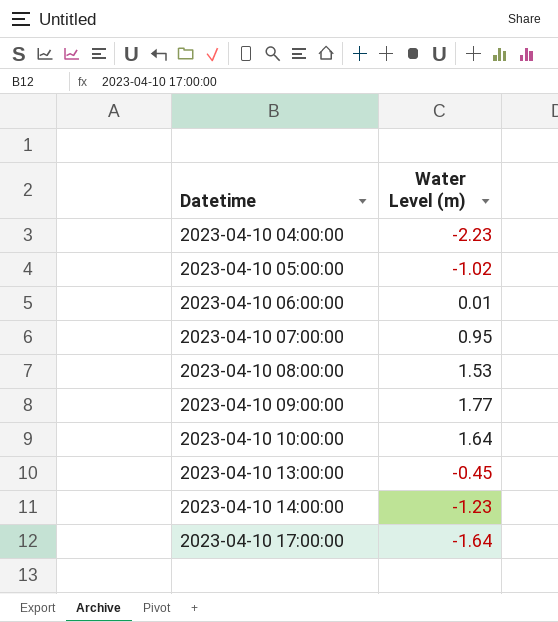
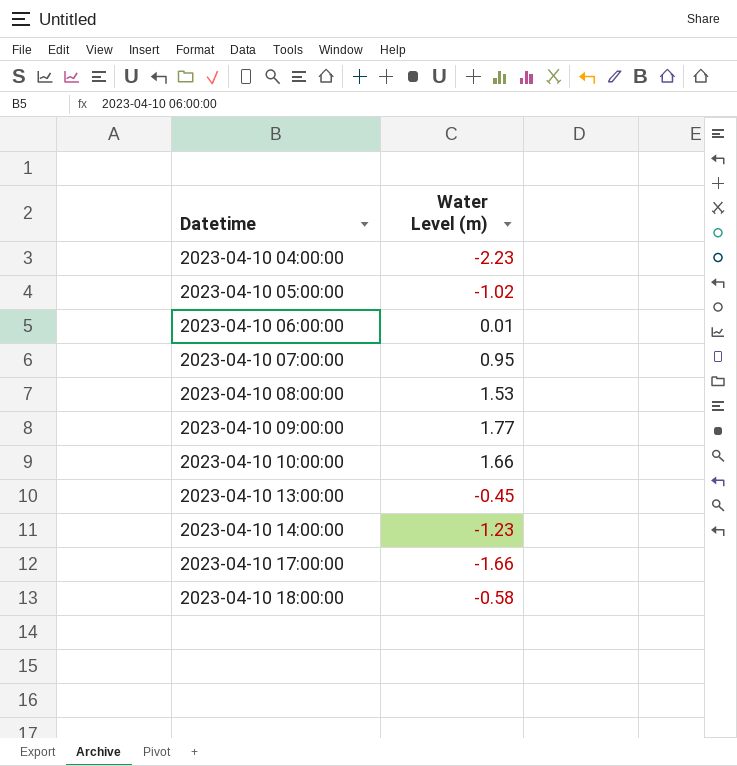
2023-04-10 10:00:00 | Water Level (m): 1.64 -> 1.66
2023-04-10 17:00:00 | Water Level (m): -1.64 -> -1.66
row 2023-04-10 18:00:00: none -> -0.58

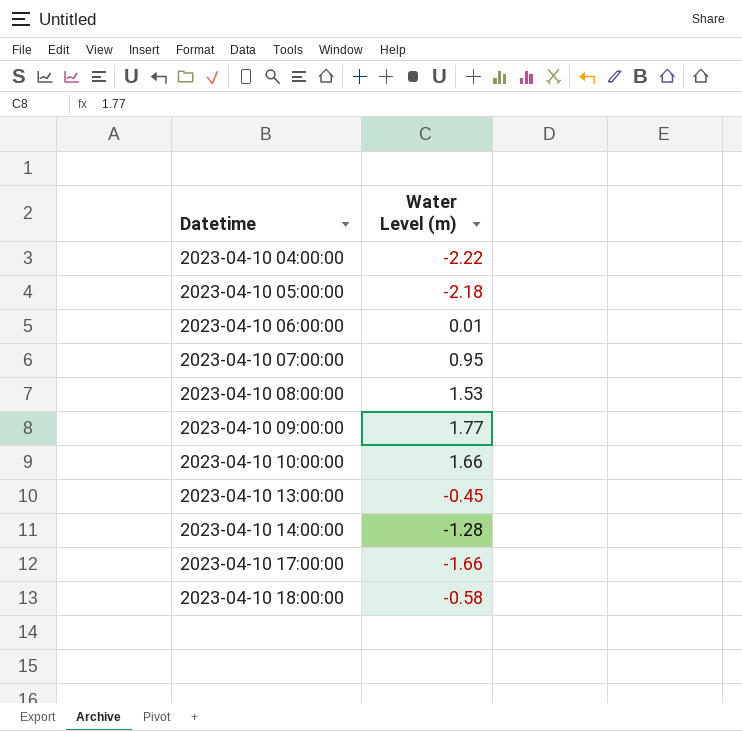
2023-04-10 04:00:00 | Water Level (m): -2.23 -> -2.22
2023-04-10 05:00:00 | Water Level (m): -1.02 -> -2.18
2023-04-10 14:00:00 | Water Level (m): -1.23 -> -1.28

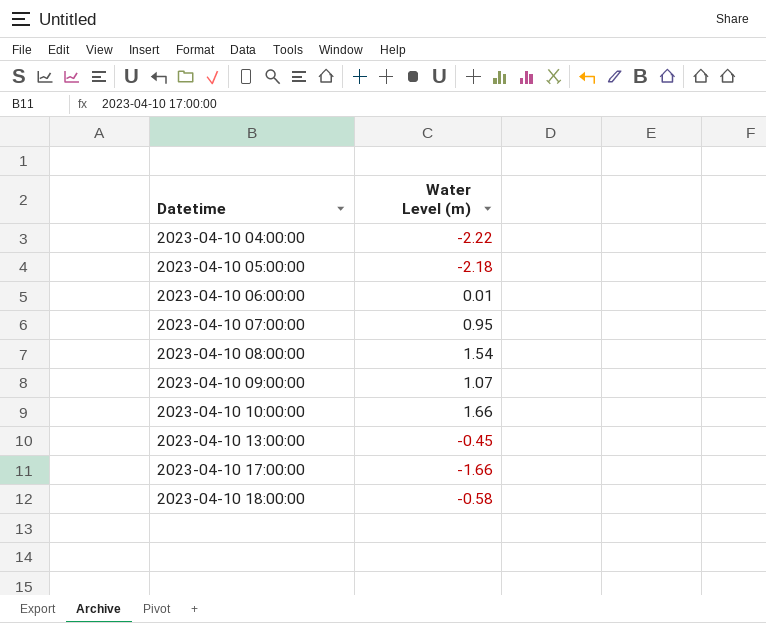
row 2023-04-10 14:00:00: -1.28 -> none
2023-04-10 08:00:00 | Water Level (m): 1.53 -> 1.54
2023-04-10 09:00:00 | Water Level (m): 1.77 -> 1.07

